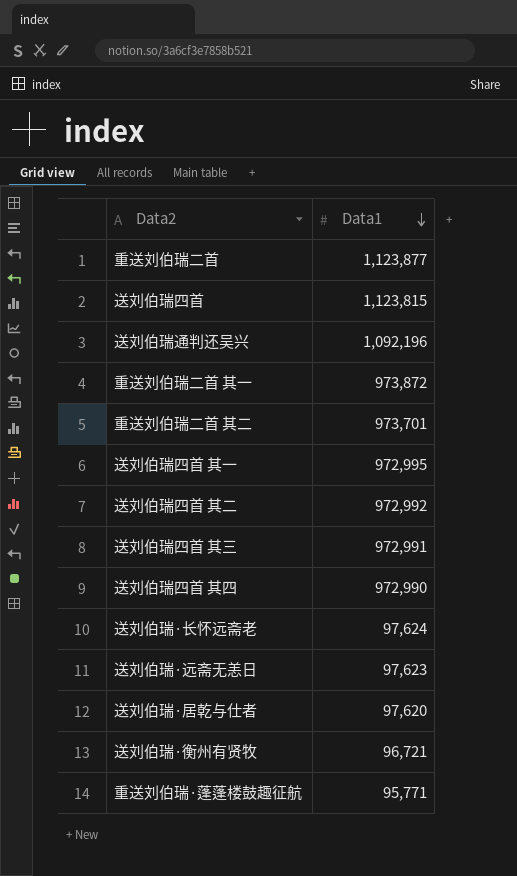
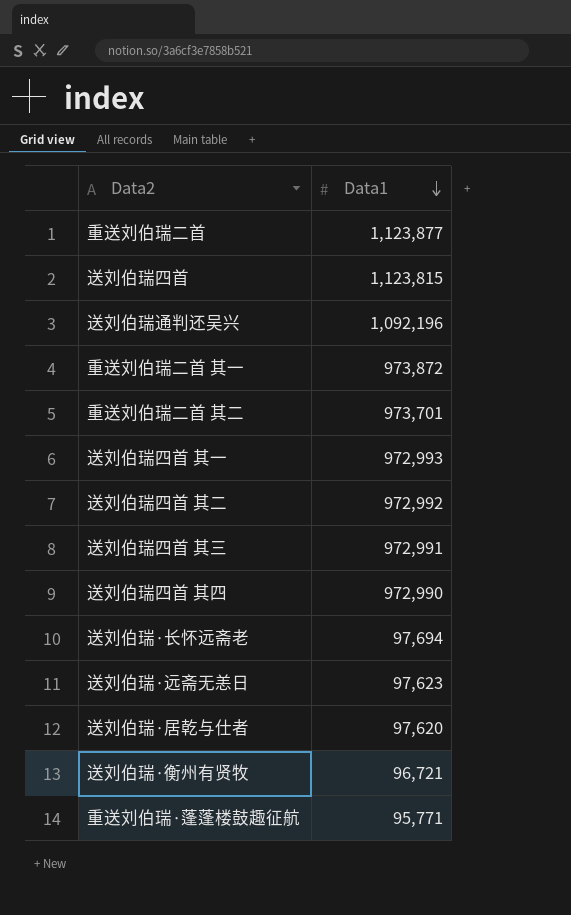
送刘伯瑞四首 其一 | Data1: 972,995 -> 972,993
送刘伯瑞·长怀远斋老 | Data1: 97,624 -> 97,694

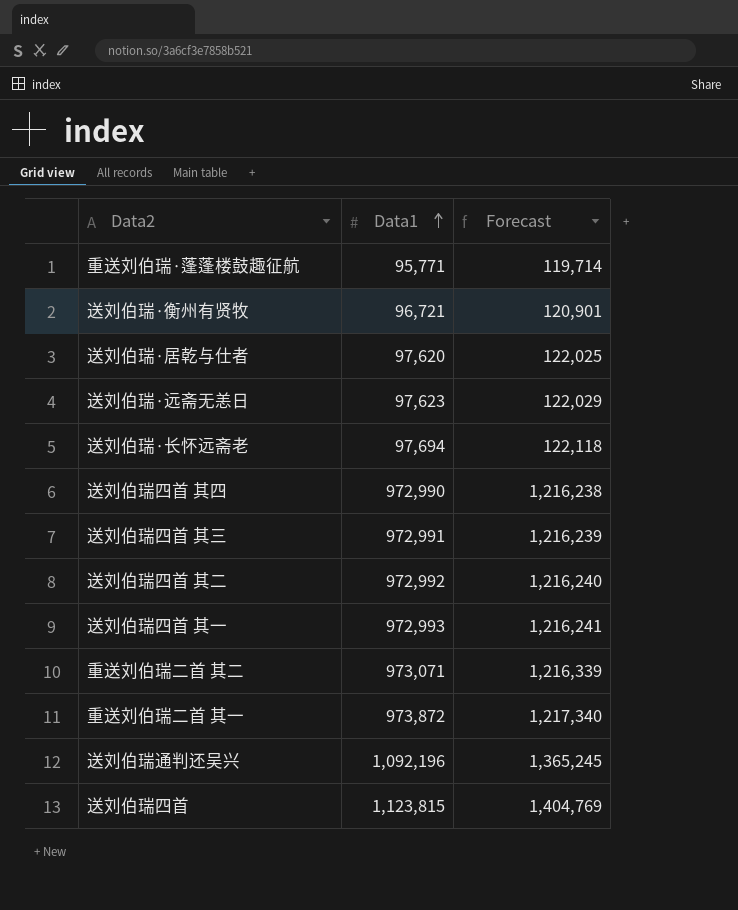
row order: Data1 descending -> Data1 ascending
column Forecast | formula: none -> [Data1] * 1.25
row 重送刘伯瑞二首: 1,123,877 -> none
重送刘伯瑞二首 其二 | Data1: 973,701 -> 973,071

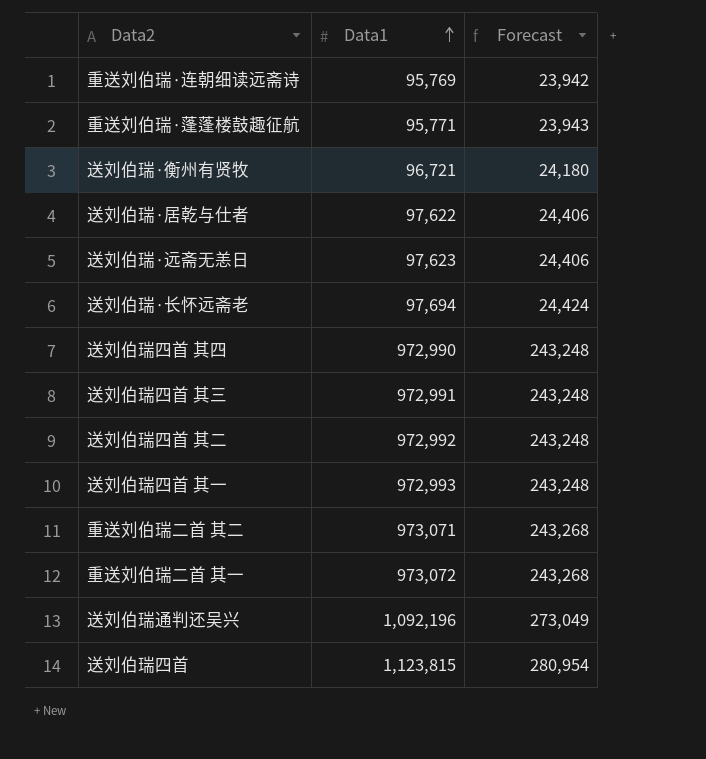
column Forecast | formula: [Data1] * 1.25 -> [Data1] * 0.25
row 重送刘伯瑞·连朝细读远斋诗: none -> 95,769 | 23,942
送刘伯瑞·居乾与仕者 | Data1: 97,620 -> 97,622
重送刘伯瑞二首 其一 | Data1: 973,872 -> 973,072

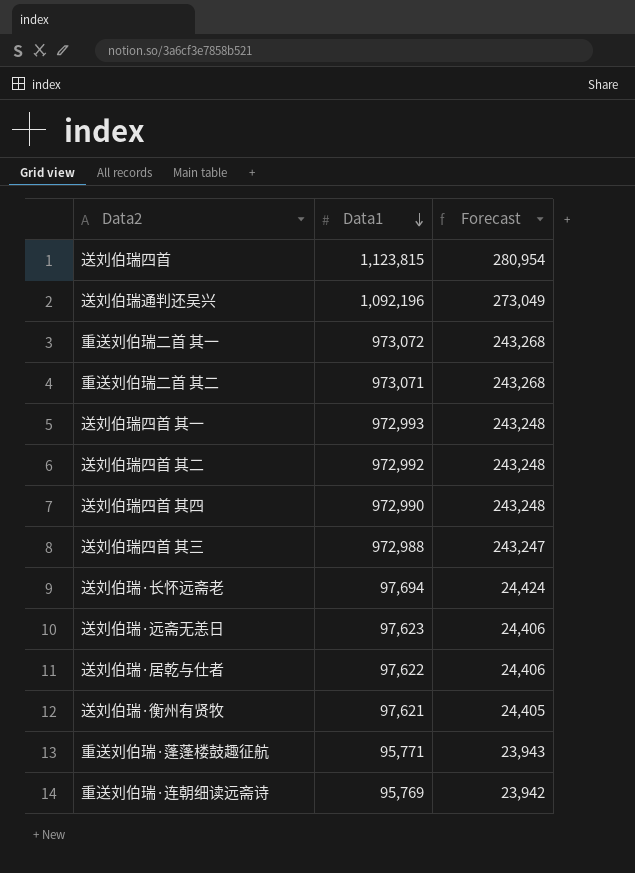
row order: Data1 ascending -> Data1 descending
送刘伯瑞四首 其三 | Data1: 972,991 -> 972,988
送刘伯瑞四首 其三 | Forecast: 243,248 -> 243,247
送刘伯瑞·衡州有贤牧 | Data1: 96,721 -> 97,621
送刘伯瑞·衡州有贤牧 | Forecast: 24,180 -> 24,405

